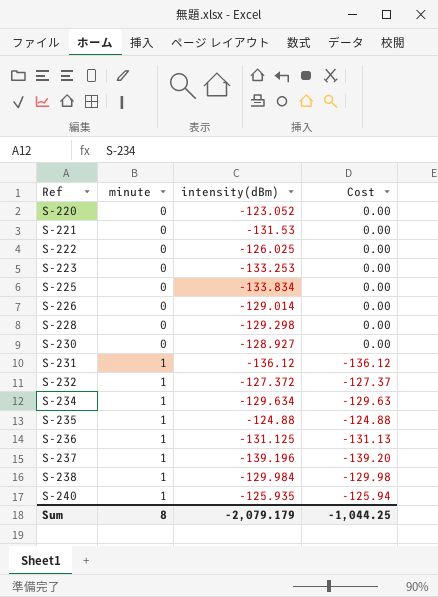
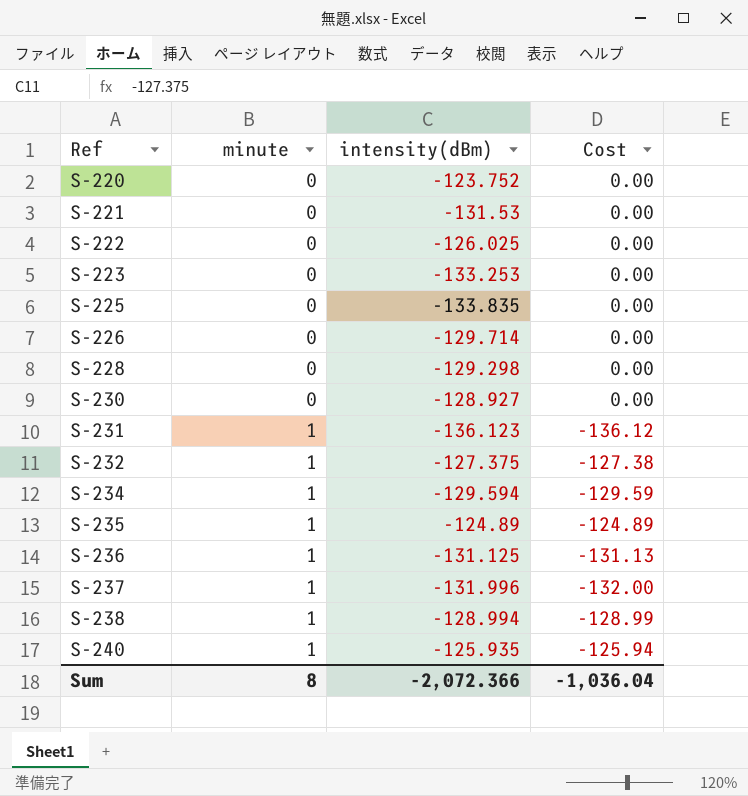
S-220 | intensity(dBm): -123.052 -> -123.752
S-225 | intensity(dBm): -133.834 -> -133.835
S-226 | intensity(dBm): -129.014 -> -129.714
S-231 | intensity(dBm): -136.12 -> -136.123
S-232 | intensity(dBm): -127.372 -> -127.375
S-232 | Cost: -127.37 -> -127.38
S-234 | intensity(dBm): -129.634 -> -129.594
S-234 | Cost: -129.63 -> -129.59
S-235 | intensity(dBm): -124.88 -> -124.89
S-235 | Cost: -124.88 -> -124.89
S-237 | intensity(dBm): -139.196 -> -131.996
S-237 | Cost: -139.20 -> -132.00
S-238 | intensity(dBm): -129.984 -> -128.994
S-238 | Cost: -129.98 -> -128.99
Sum | intensity(dBm): -2,079.179 -> -2,072.366
Sum | Cost: -1,044.25 -> -1,036.04

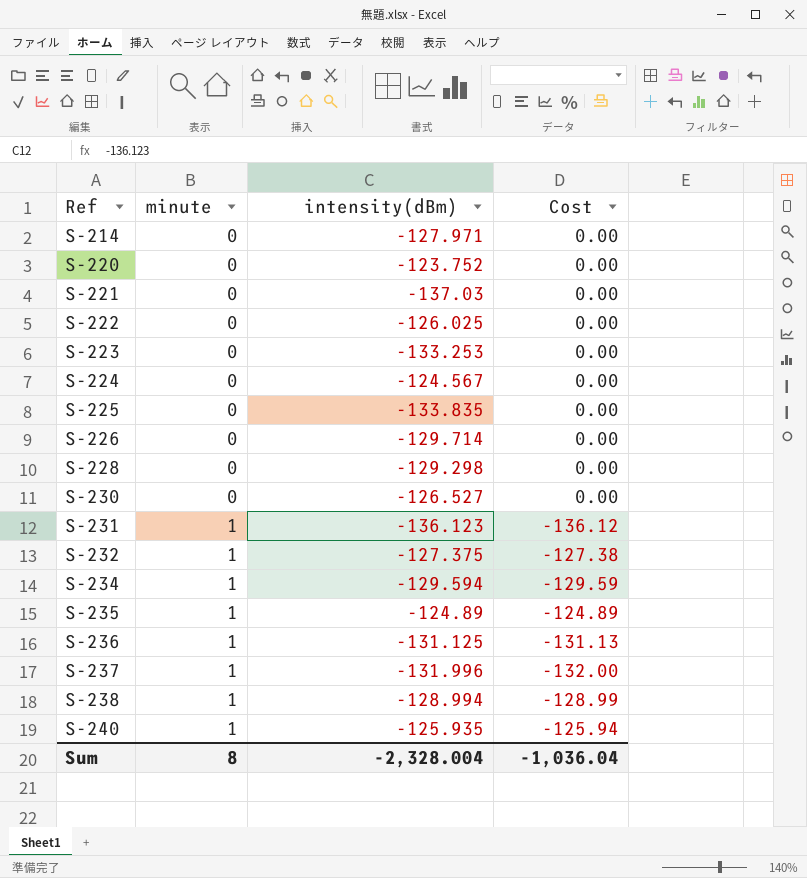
row S-214: none -> 0 | -127.971 | 0.00
S-221 | intensity(dBm): -131.53 -> -137.03
row S-224: none -> 0 | -124.567 | 0.00
S-230 | intensity(dBm): -128.927 -> -126.527
Sum | intensity(dBm): -2,072.366 -> -2,328.004

